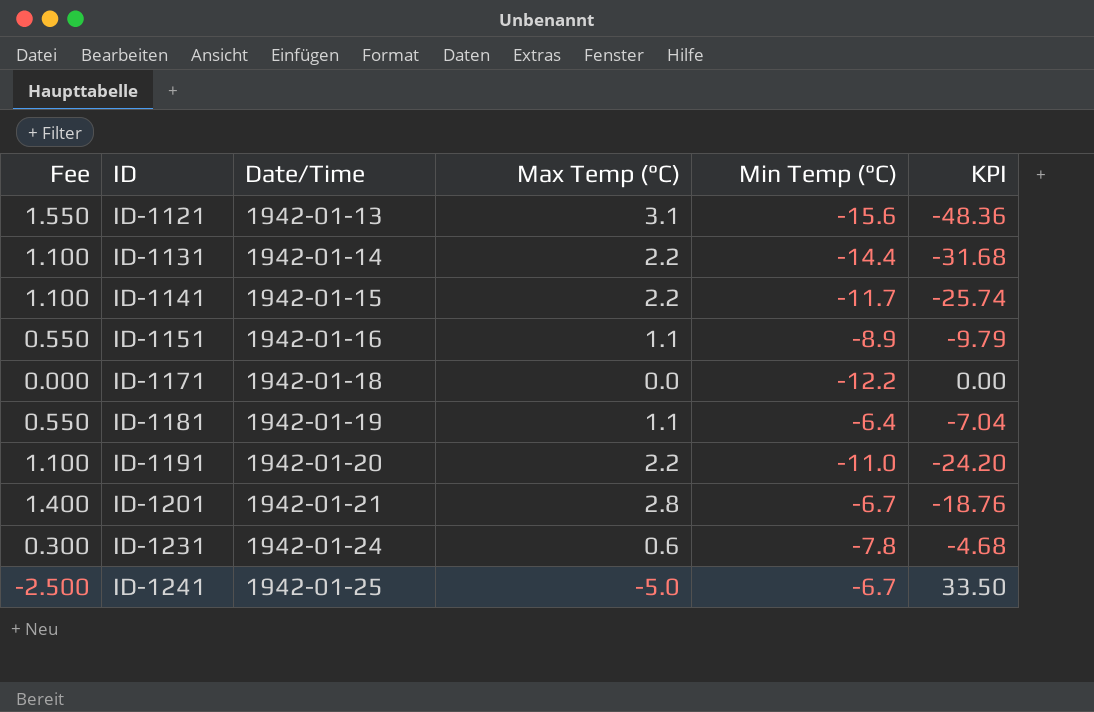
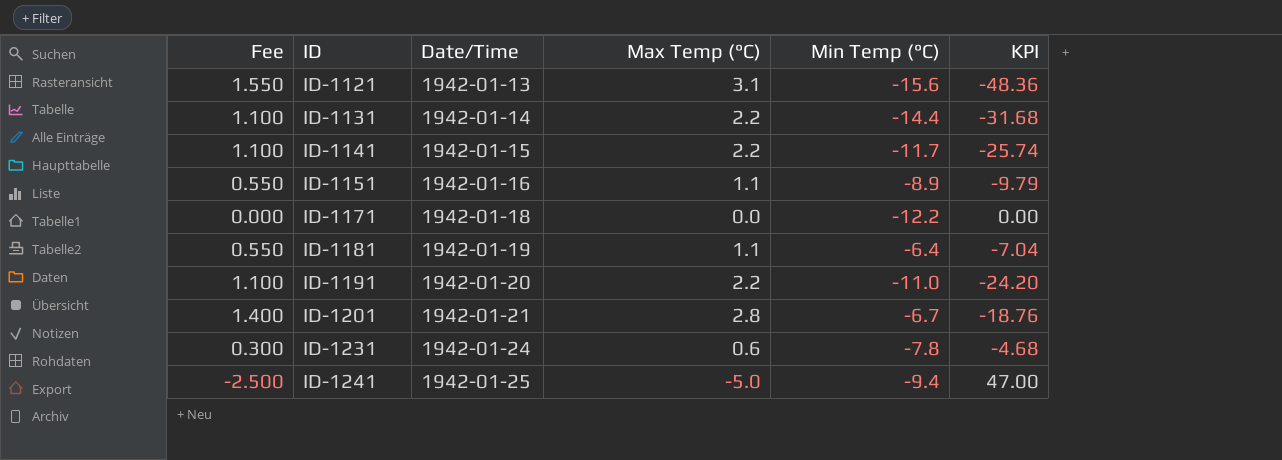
ID-1241 | Min Temp (°C): -6.7 -> -9.4
ID-1241 | KPI: 33.50 -> 47.00

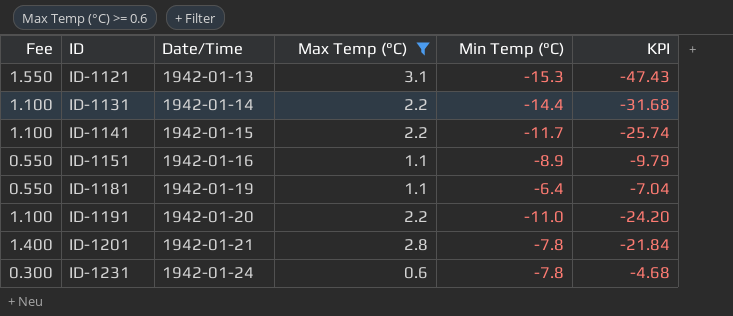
filter: none -> Max Temp (°C) >= 0.6
ID-1121 | Min Temp (°C): -15.6 -> -15.3
ID-1121 | KPI: -48.36 -> -47.43
ID-1201 | Min Temp (°C): -6.7 -> -7.8
ID-1201 | KPI: -18.76 -> -21.84

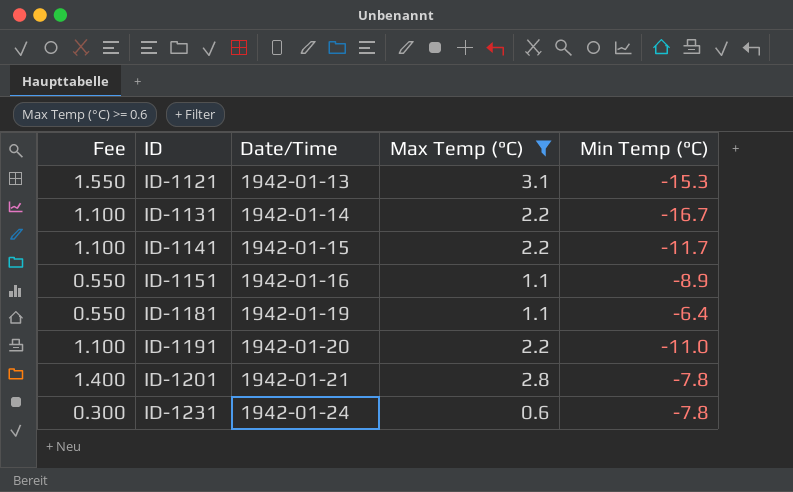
column KPI | formula: [Max Temp (°C)] * [Min Temp (°C)] -> none
ID-1131 | Min Temp (°C): -14.4 -> -16.7

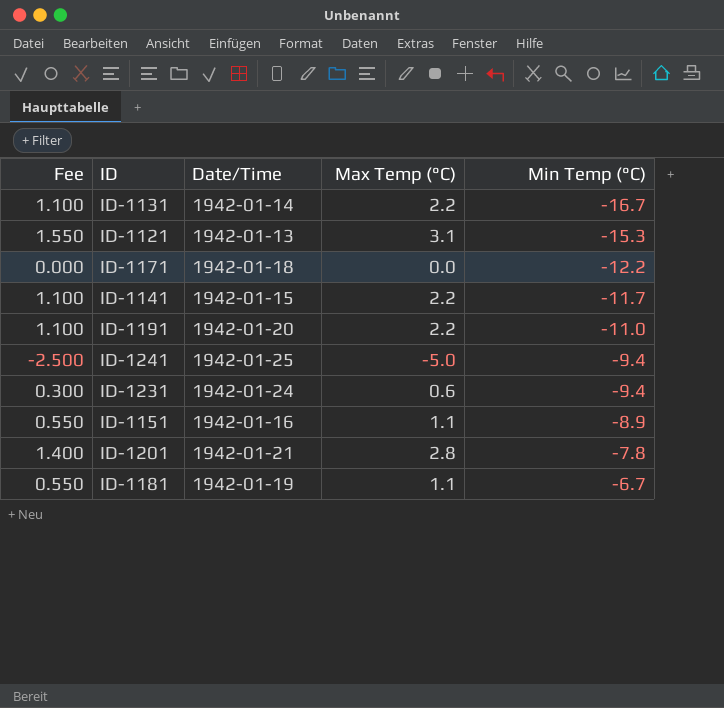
filter: Max Temp (°C) >= 0.6 -> none
row order: ID ascending -> Min Temp (°C) ascending
ID-1231 | Min Temp (°C): -7.8 -> -9.4
ID-1181 | Min Temp (°C): -6.4 -> -6.7

